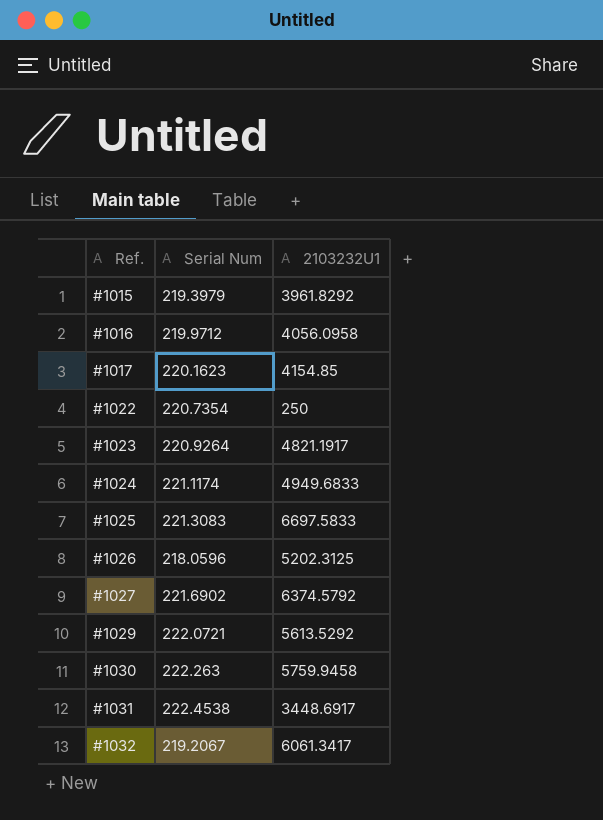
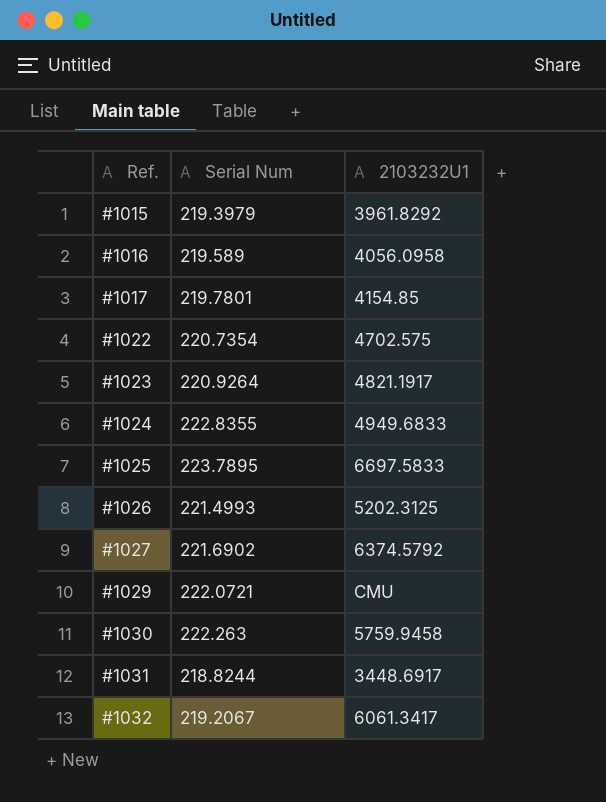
#1016 | Serial Num: 219.9712 -> 219.589
#1017 | Serial Num: 220.1623 -> 219.7801
#1022 | 2103232U1: 250 -> 4702.575
#1024 | Serial Num: 221.1174 -> 222.8355
#1025 | Serial Num: 221.3083 -> 223.7895
#1026 | Serial Num: 218.0596 -> 221.4993
#1029 | 2103232U1: 5613.5292 -> CMU
#1031 | Serial Num: 222.4538 -> 218.8244

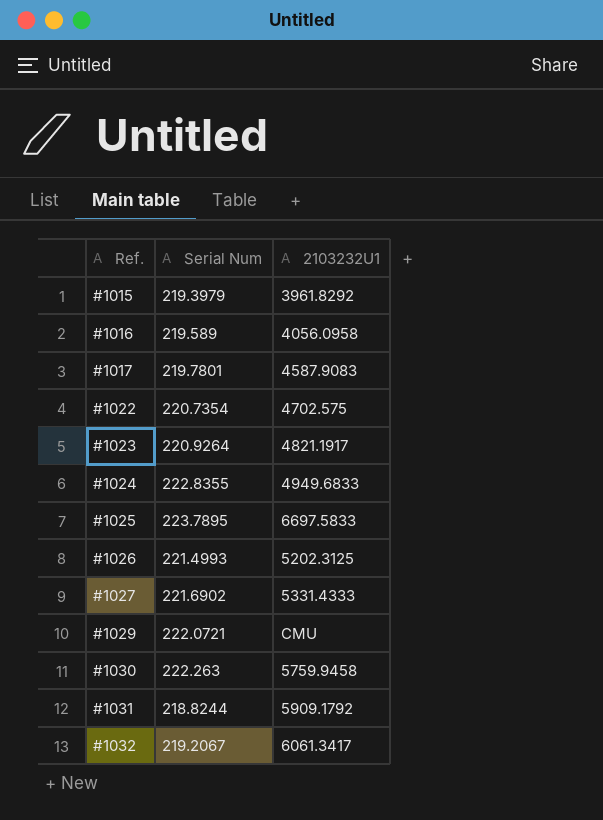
#1017 | 2103232U1: 4154.85 -> 4587.9083
#1027 | 2103232U1: 6374.5792 -> 5331.4333
#1031 | 2103232U1: 3448.6917 -> 5909.1792

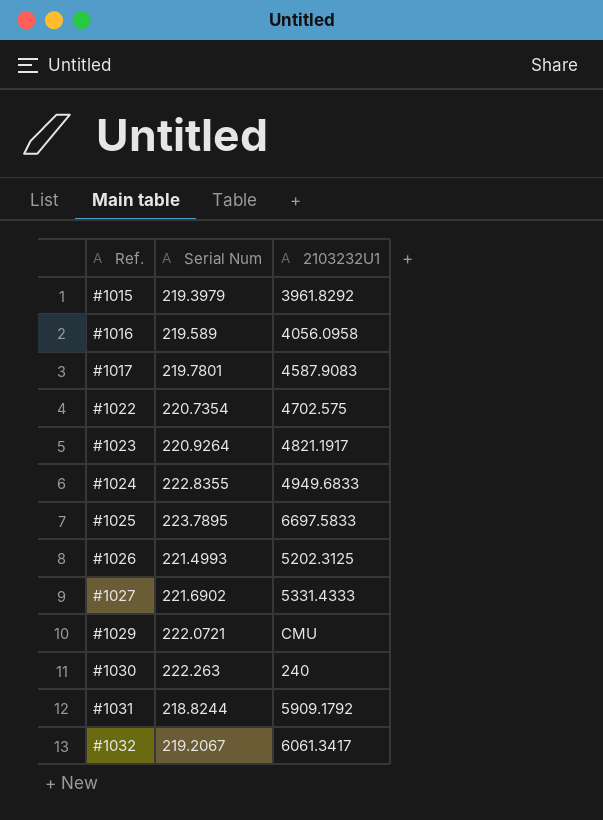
#1030 | 2103232U1: 5759.9458 -> 240

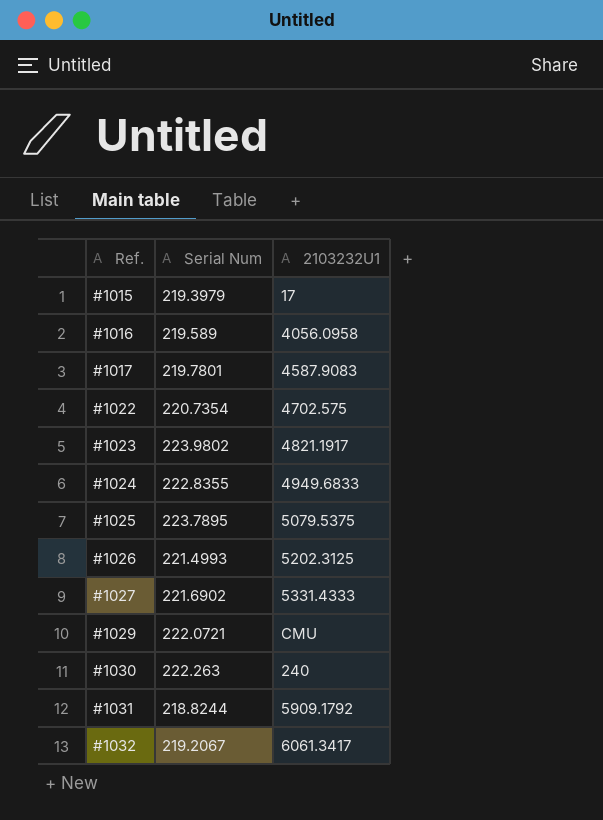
#1015 | 2103232U1: 3961.8292 -> 17
#1023 | Serial Num: 220.9264 -> 223.9802
#1025 | 2103232U1: 6697.5833 -> 5079.5375

